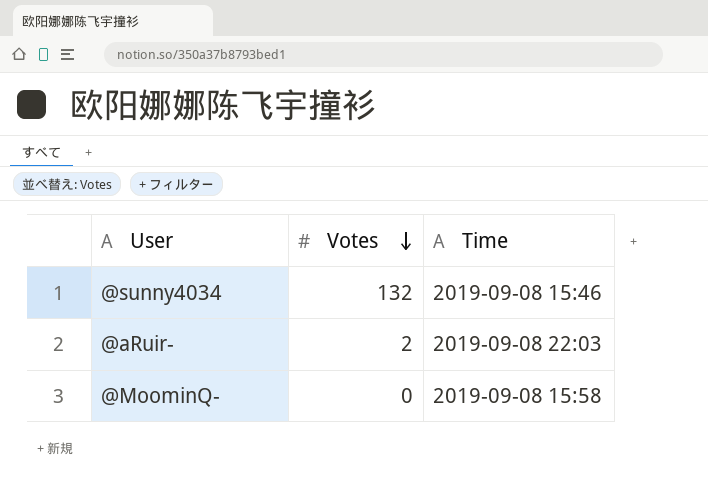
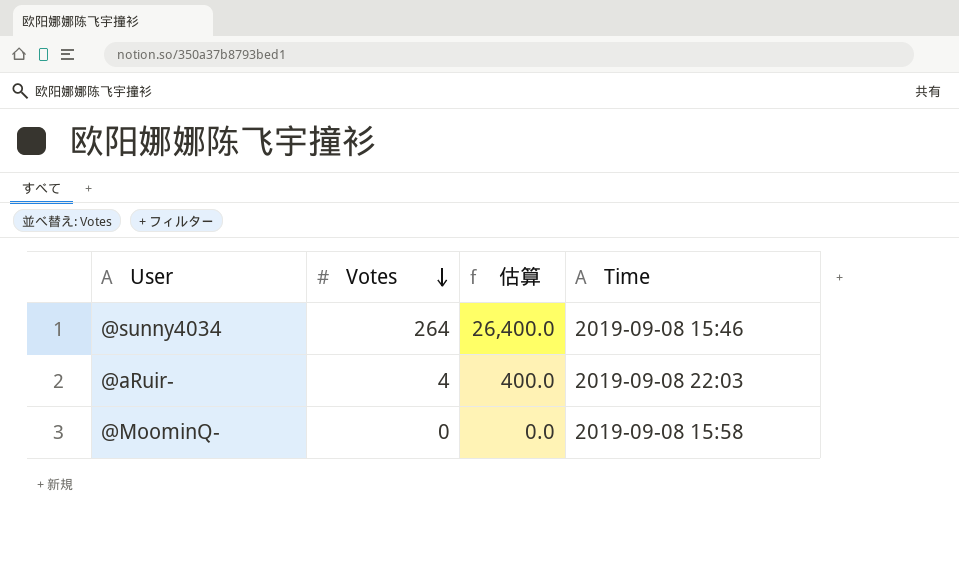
column 估算 | formula: none -> [Votes] * 100
@sunny4034 | Votes: 132 -> 264
@aRuir- | Votes: 2 -> 4

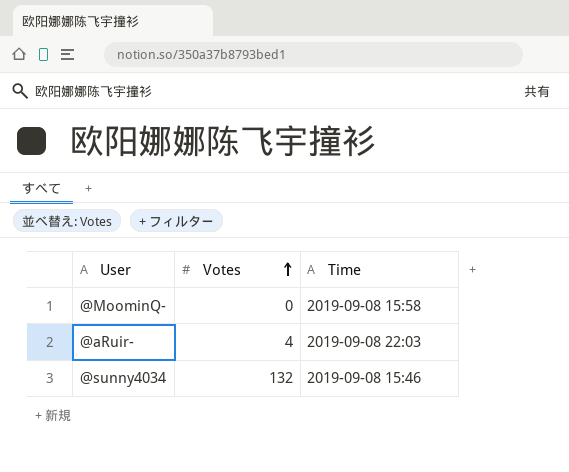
row order: Votes descending -> Votes ascending
column 估算 | formula: [Votes] * 100 -> none
@sunny4034 | Votes: 264 -> 132

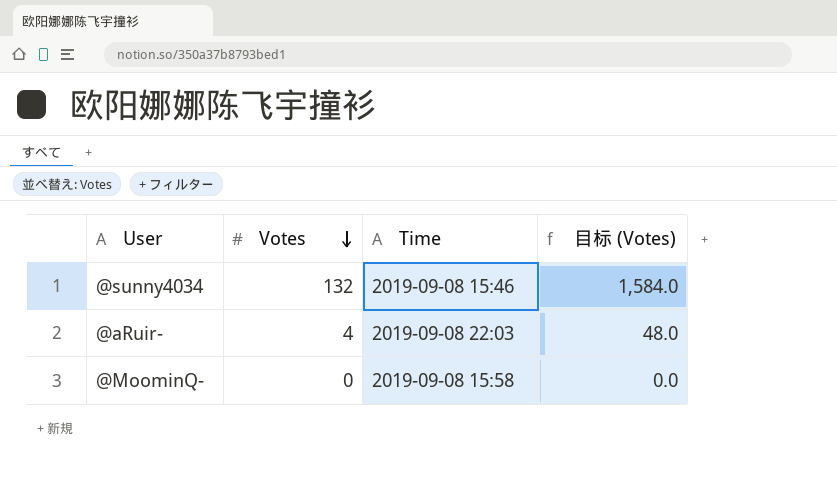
row order: Votes ascending -> Votes descending
column 目标 (Votes) | formula: none -> [Votes] * 12

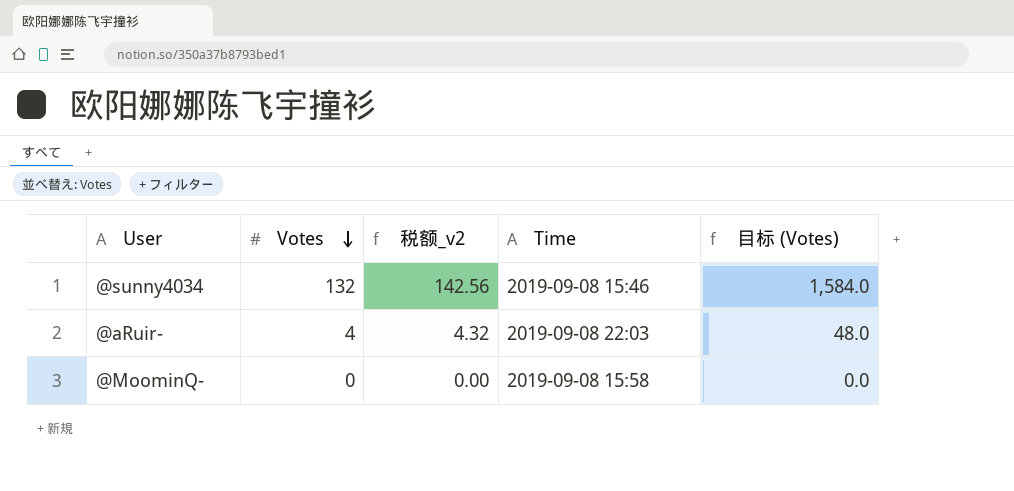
column 税额_v2 | formula: none -> [Votes] * 1.08

